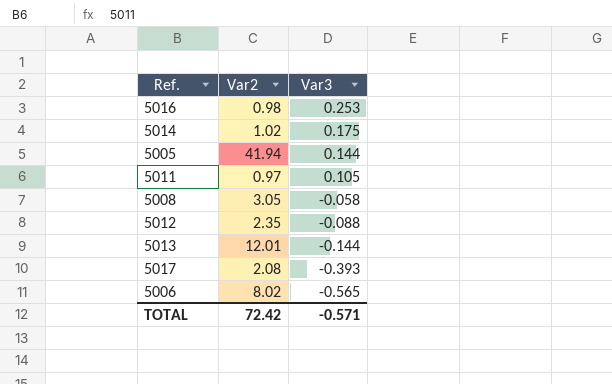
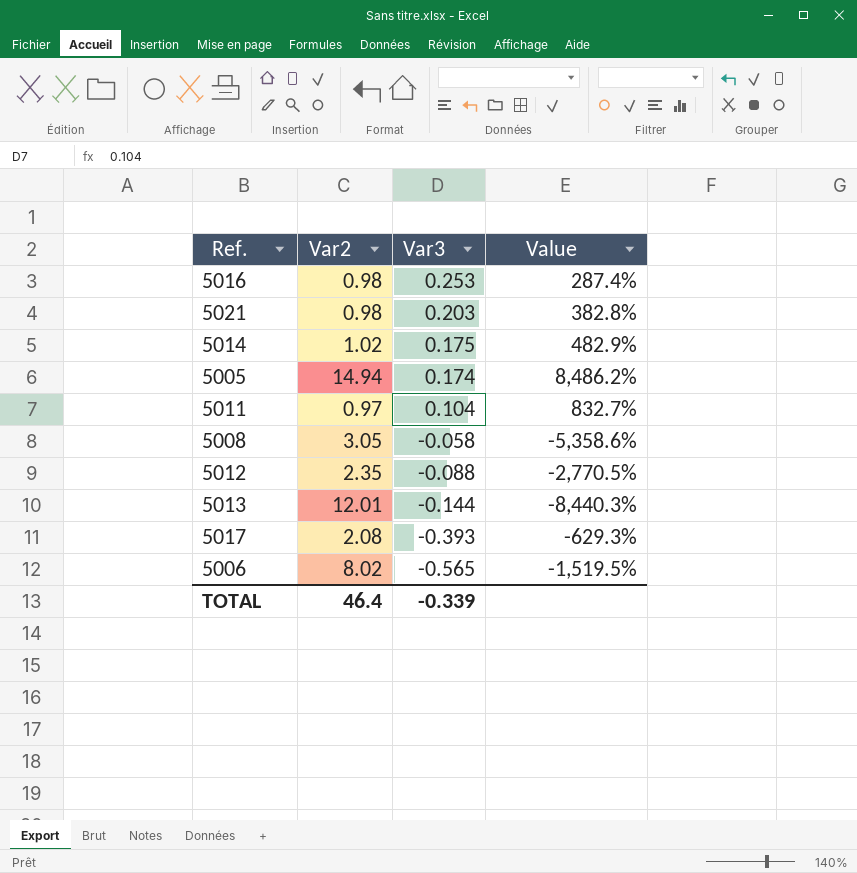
column Value | formula: none -> ([Var2] - [Var3]) / [Var3]
row 5021: none -> 0.98 | 0.203 | 382.8%
5005 | Var2: 41.94 -> 14.94
5005 | Var3: 0.144 -> 0.174
5011 | Var3: 0.105 -> 0.104
TOTAL | Var2: 72.42 -> 46.4
TOTAL | Var3: -0.571 -> -0.339

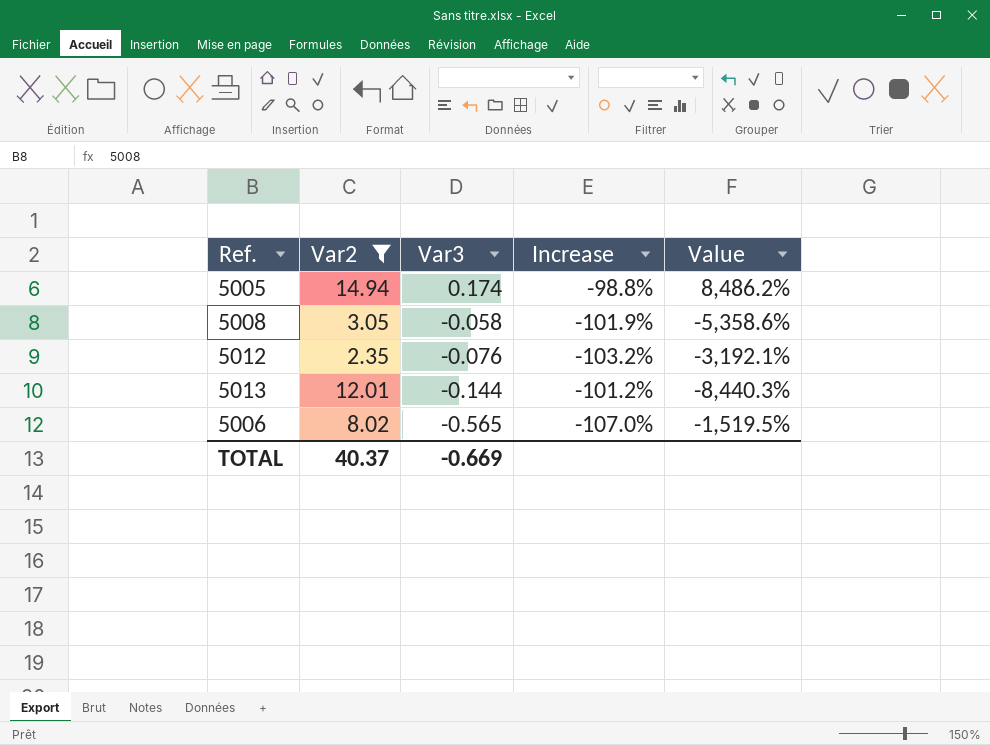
filter: none -> Var2 >= 2.35
column Increase | formula: none -> ([Var3] - [Var2]) / [Var2]
5012 | Var3: -0.088 -> -0.076
5012 | Value: -2,770.5% -> -3,192.1%
TOTAL | Var2: 46.4 -> 40.37
TOTAL | Var3: -0.339 -> -0.669

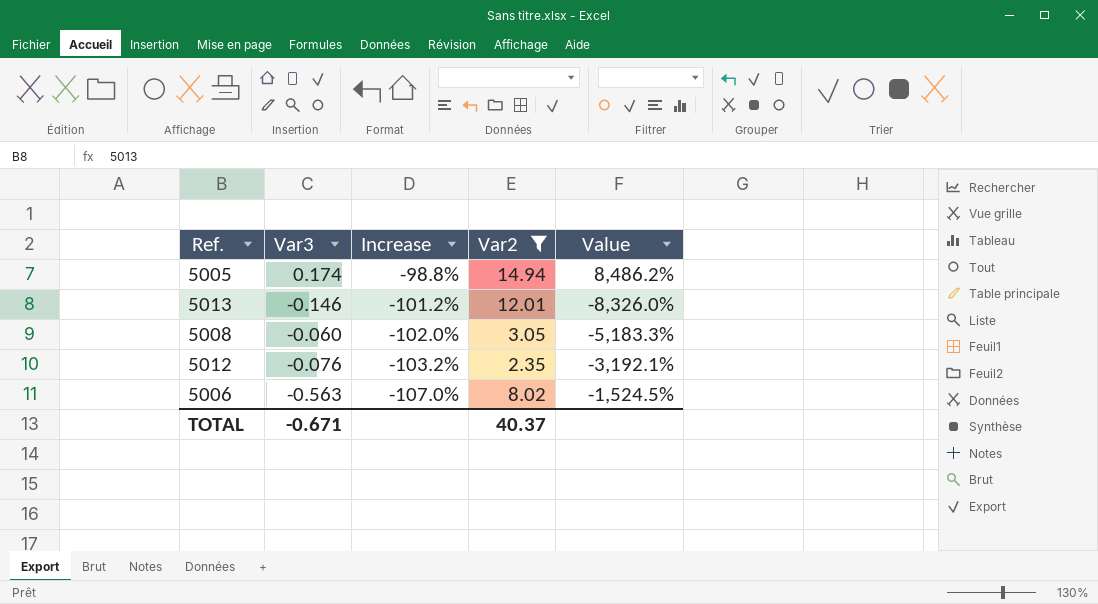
row order: Var3 descending -> Increase descending
column Var2 | position: 2 -> 4
5013 | Var3: -0.144 -> -0.146
5013 | Value: -8,440.3% -> -8,326.0%
5008 | Var3: -0.058 -> -0.060
5008 | Increase: -101.9% -> -102.0%
5008 | Value: -5,358.6% -> -5,183.3%
5006 | Var3: -0.565 -> -0.563
5006 | Value: -1,519.5% -> -1,524.5%
TOTAL | Var3: -0.669 -> -0.671

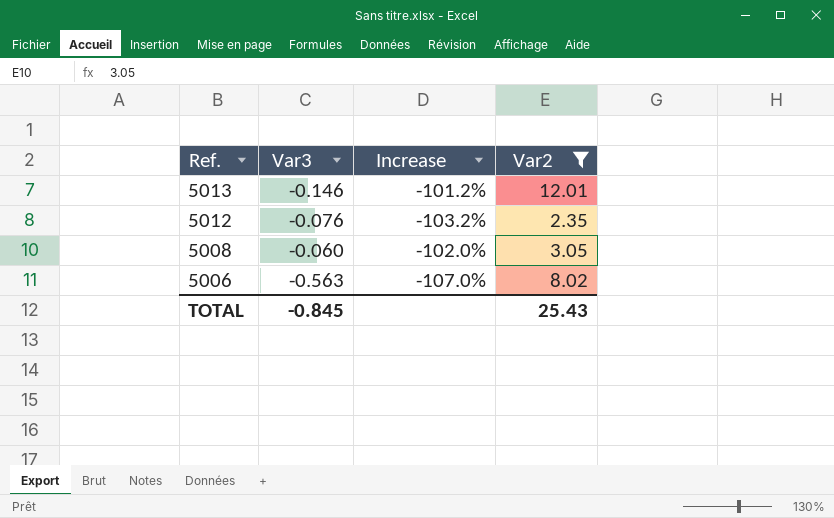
row order: Increase descending -> Ref. descending
column Value | formula: ([Var2] - [Var3]) / [Var3] -> none
row 5005: 0.174 | -98.8% | 14.94 | 8,486.2% -> none
TOTAL | Var3: -0.671 -> -0.845
TOTAL | Var2: 40.37 -> 25.43

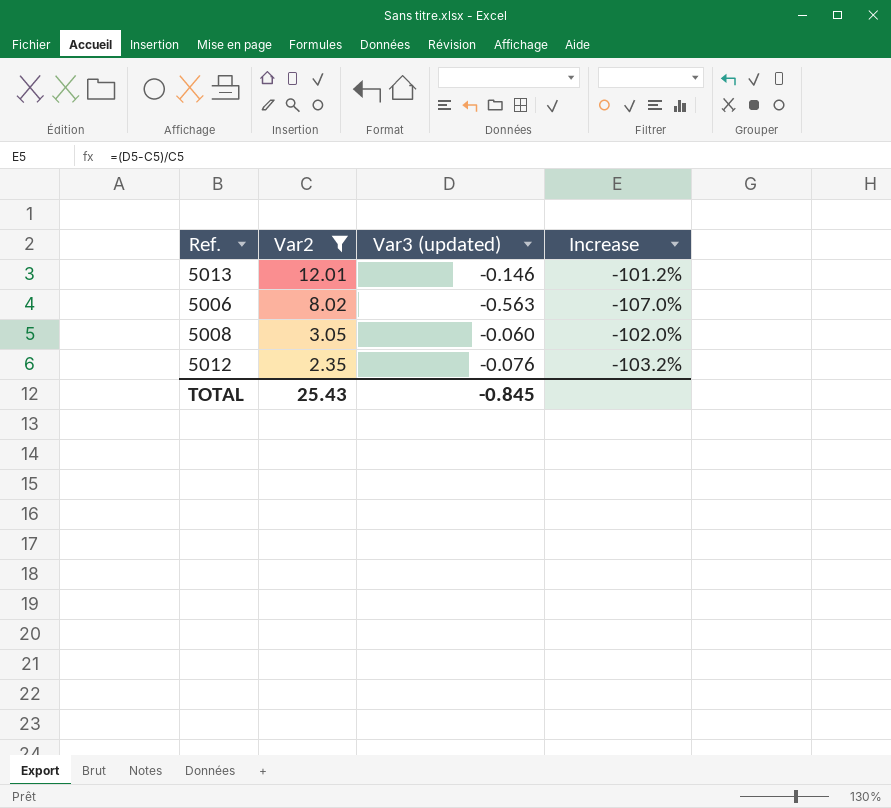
row order: Ref. descending -> Var2 descending
column Var2 | position: 4 -> 2
column name: Var3 -> Var3 (updated)

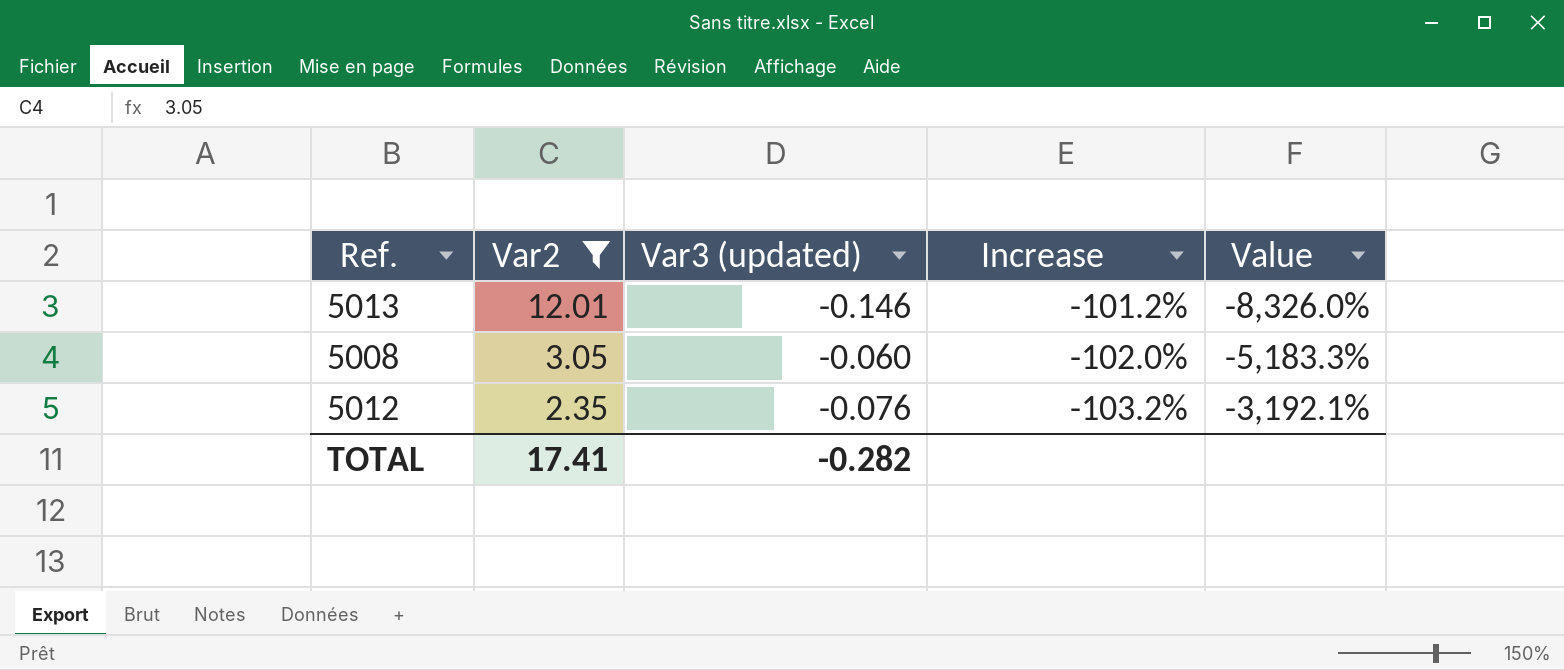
column Value | formula: none -> ([Var2] - [Var3 (updated)]) / [Var3 (updated)]
row 5006: 8.02 | -0.563 | -107.0% -> none
TOTAL | Var2: 25.43 -> 17.41
TOTAL | Var3 (updated): -0.845 -> -0.282

